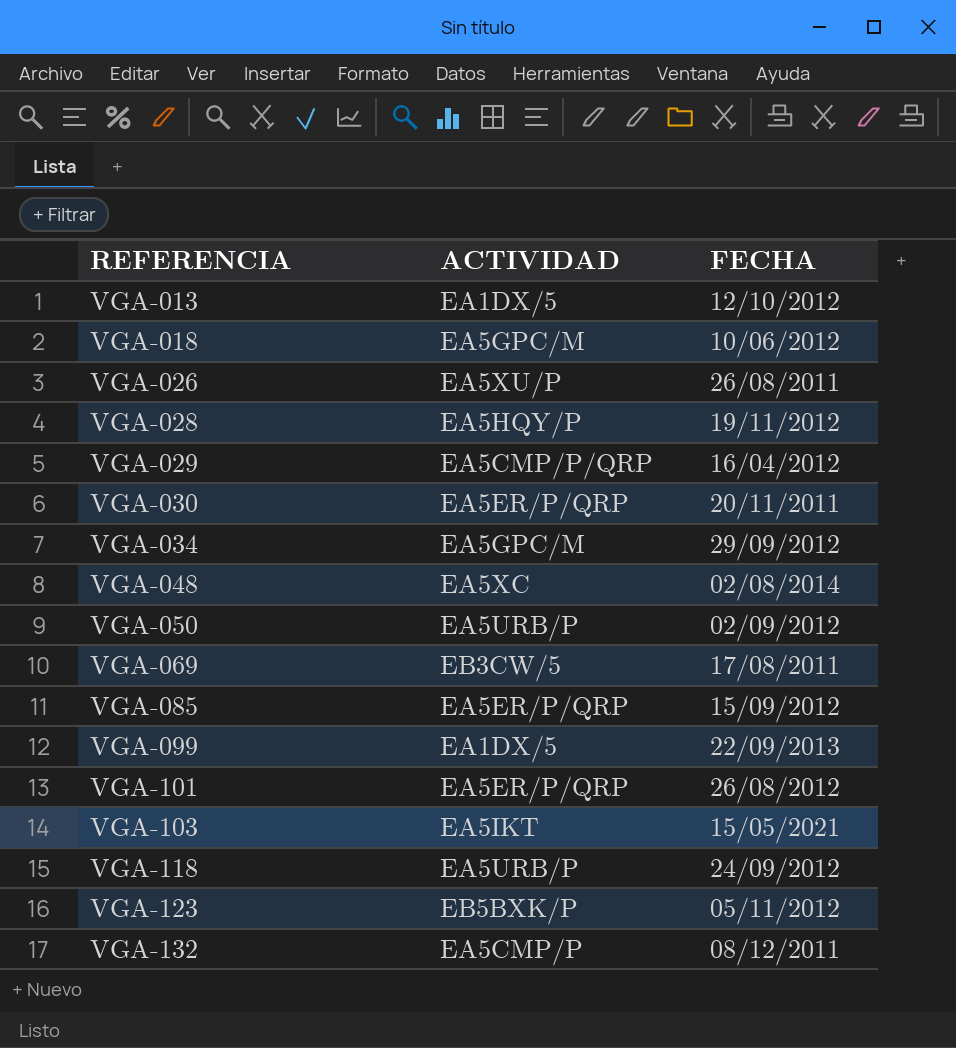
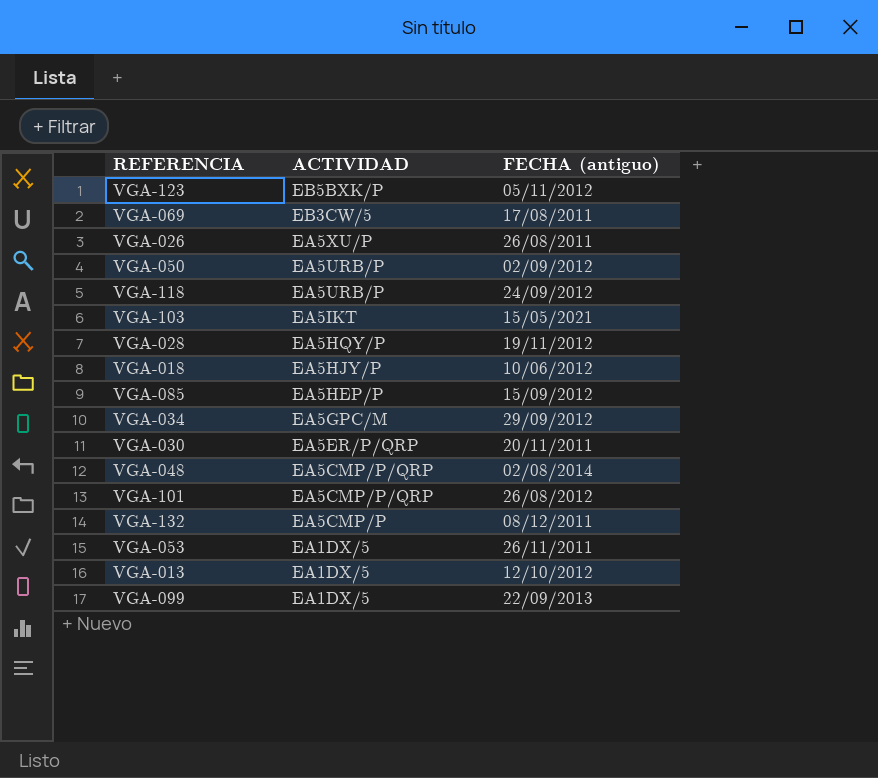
row order: REFERENCIA ascending -> ACTIVIDAD descending
column name: FECHA -> FECHA (antiguo)
row VGA-029: EA5CMP/P/QRP | 16/04/2012 -> none
VGA-018 | ACTIVIDAD: EA5GPC/M -> EA5HJY/P
VGA-085 | ACTIVIDAD: EA5ER/P/QRP -> EA5HEP/P
VGA-048 | ACTIVIDAD: EA5XC -> EA5CMP/P/QRP
VGA-101 | ACTIVIDAD: EA5ER/P/QRP -> EA5CMP/P/QRP
row VGA-053: none -> EA1DX/5 | 26/11/2011

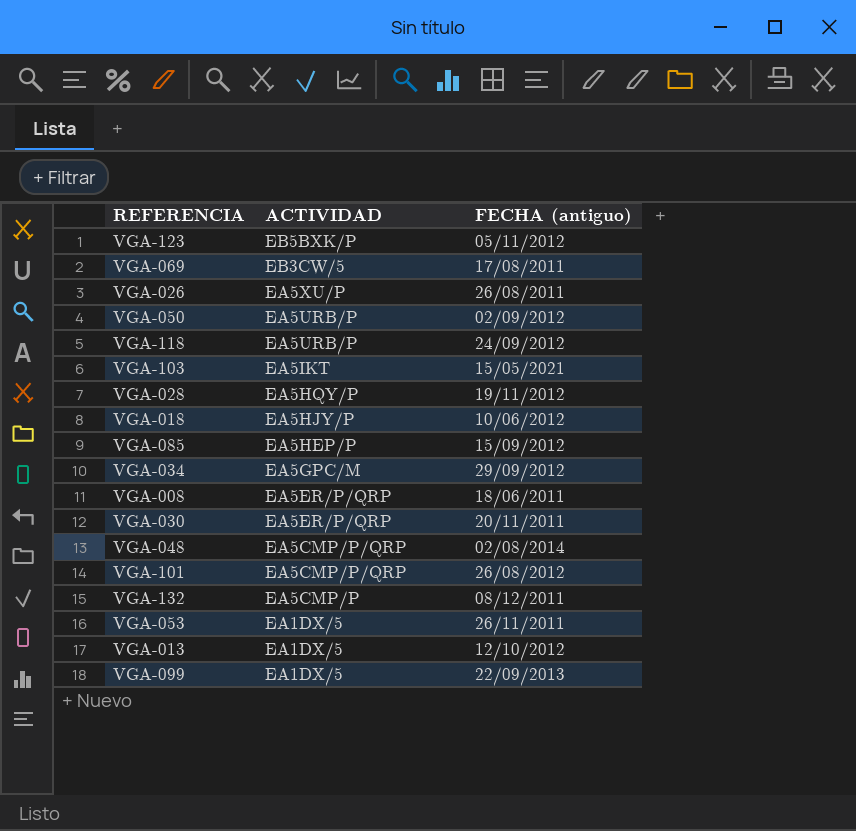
row VGA-008: none -> EA5ER/P/QRP | 18/06/2011

